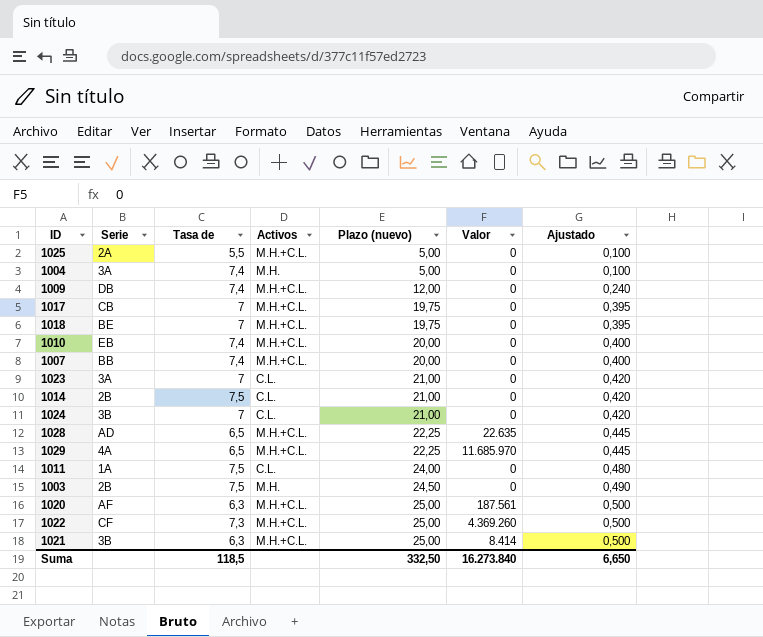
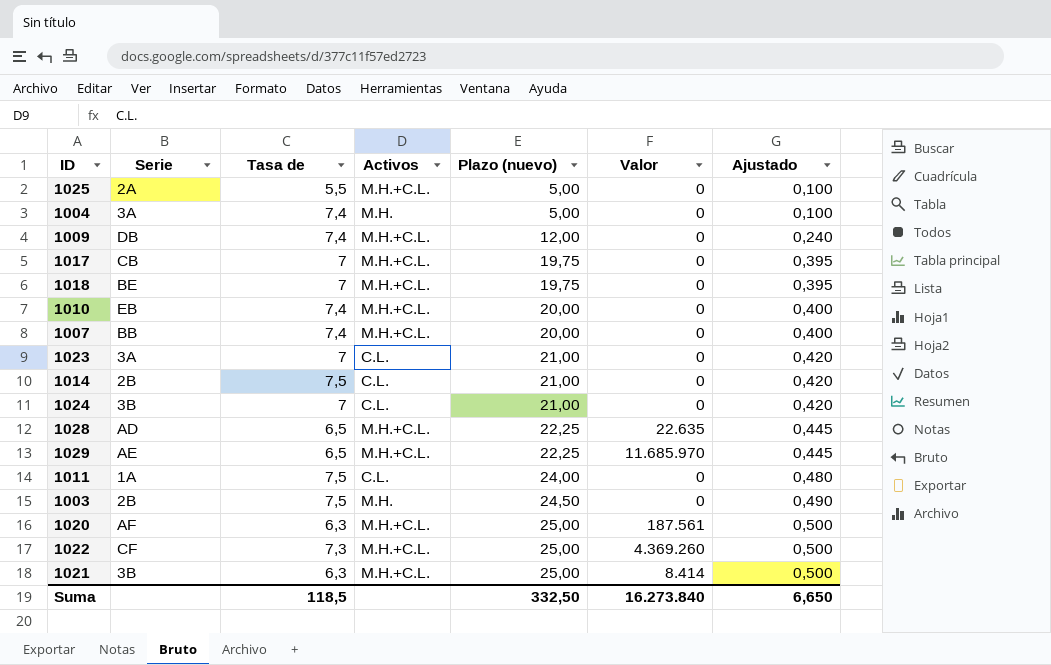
1029 | Serie: 4A -> AE

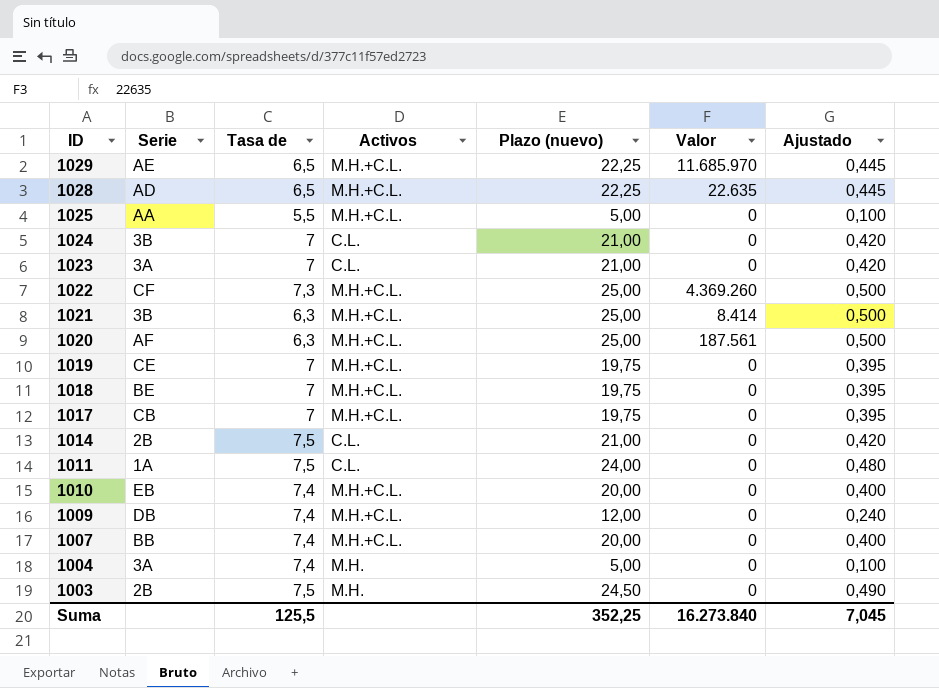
row order: Plazo (nuevo) ascending -> ID descending
1025 | Serie: 2A -> AA
row 1019: none -> CE | 7 | M.H.+C.L. | 19,75 | 0 | 0,395
Suma | Tasa de: 118,5 -> 125,5
Suma | Plazo (nuevo): 332,50 -> 352,25
Suma | Ajustado: 6,650 -> 7,045

